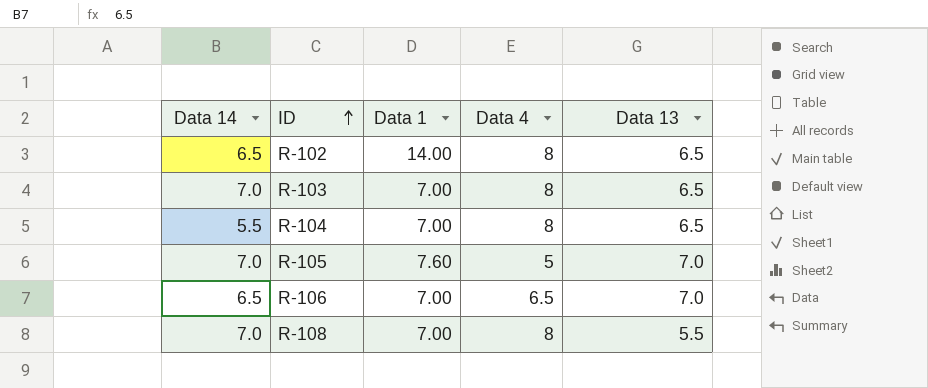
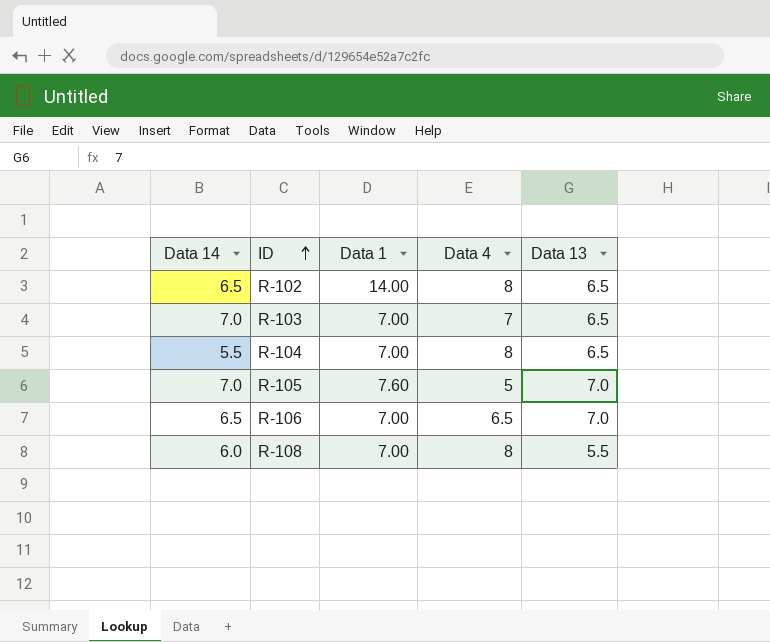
R-103 | Data 4: 8 -> 7
R-108 | Data 14: 7.0 -> 6.0

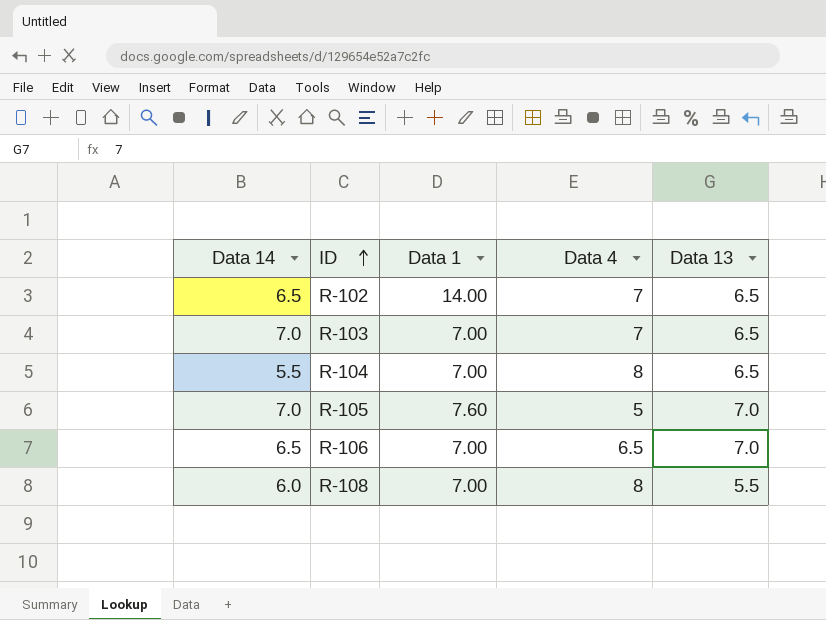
R-102 | Data 4: 8 -> 7

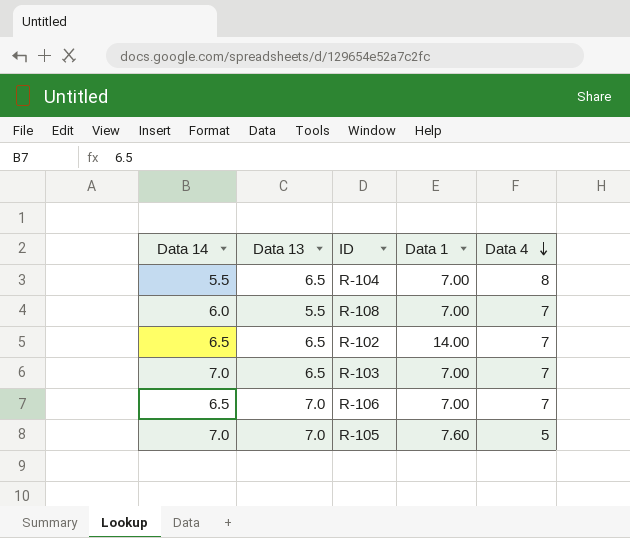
row order: ID ascending -> Data 4 descending
column Data 13 | position: 5 -> 2
R-108 | Data 4: 8 -> 7
R-106 | Data 4: 6.5 -> 7

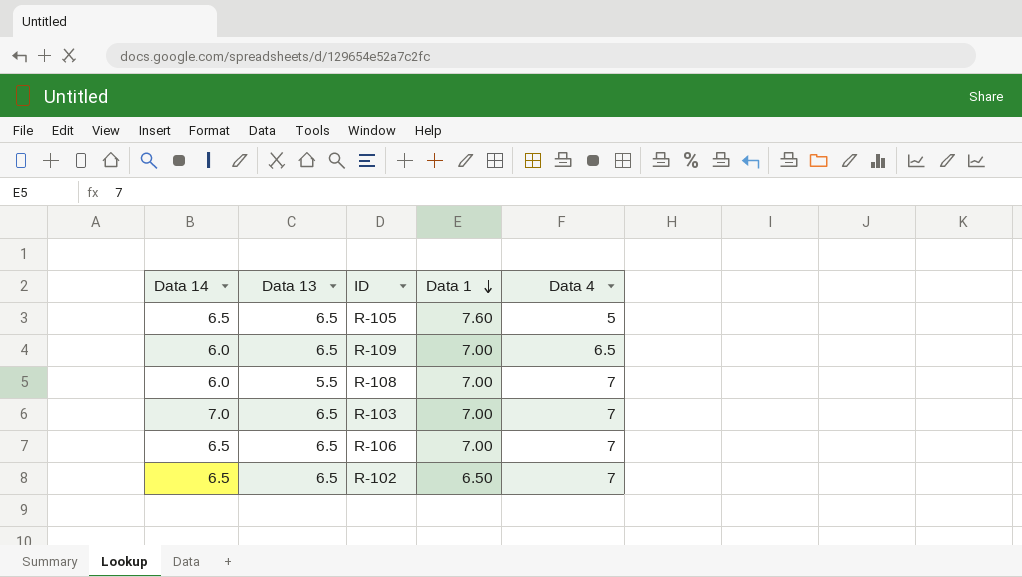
row order: Data 4 descending -> Data 1 descending
row R-104: 5.5 | 6.5 | 7.00 | 8 -> none
R-105 | Data 14: 7.0 -> 6.5
R-105 | Data 13: 7.0 -> 6.5
row R-109: none -> 6.0 | 6.5 | 7.00 | 6.5
R-106 | Data 13: 7.0 -> 6.5
R-102 | Data 1: 14.00 -> 6.50

